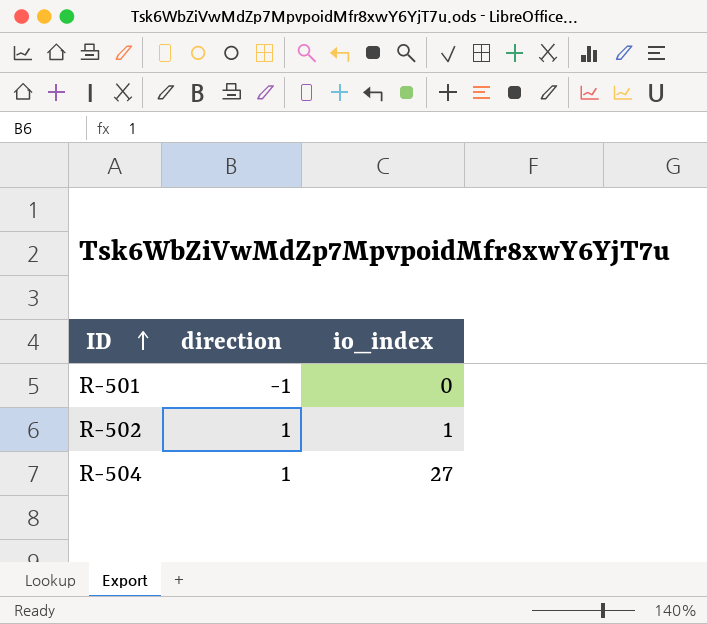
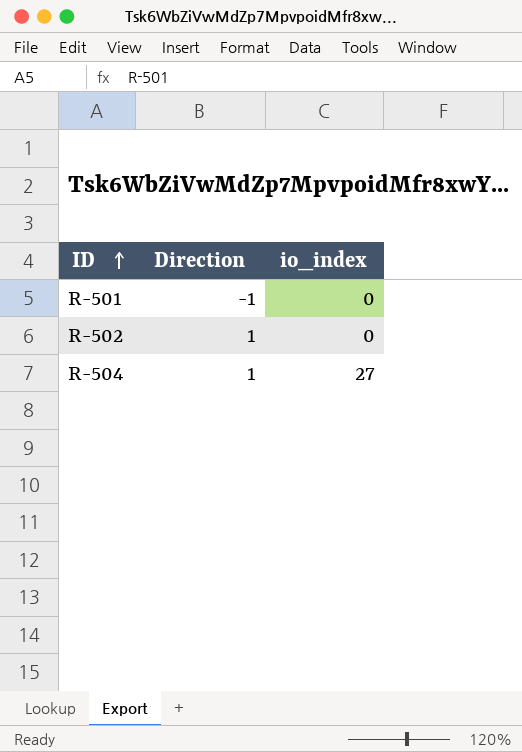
column name: direction -> Direction
R-502 | io_index: 1 -> 0

